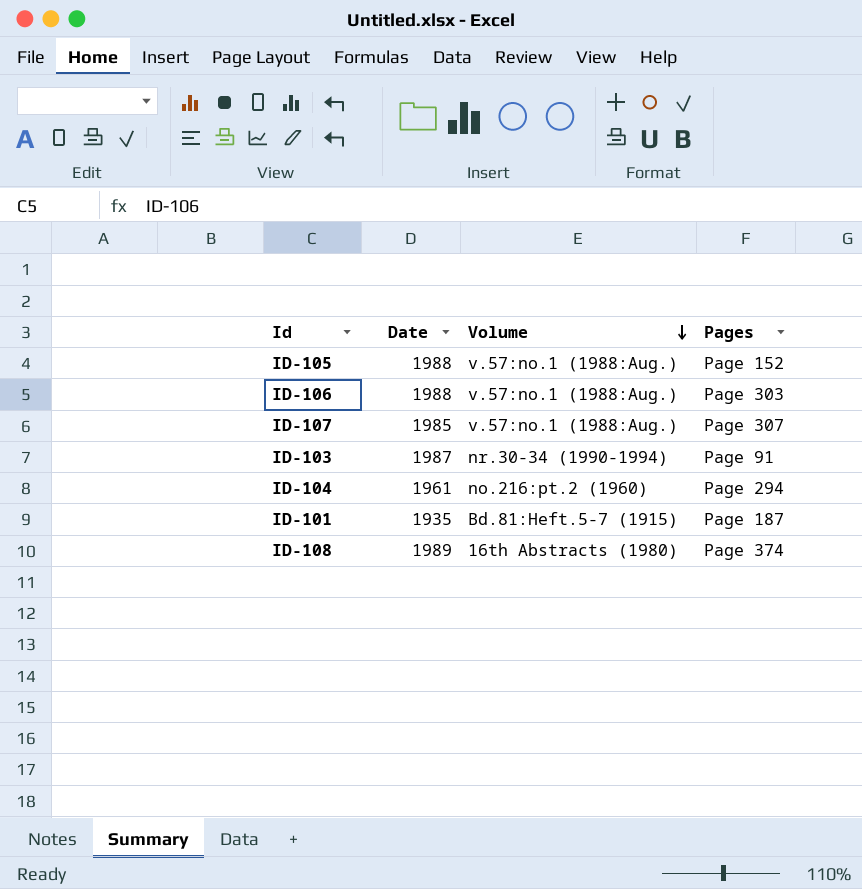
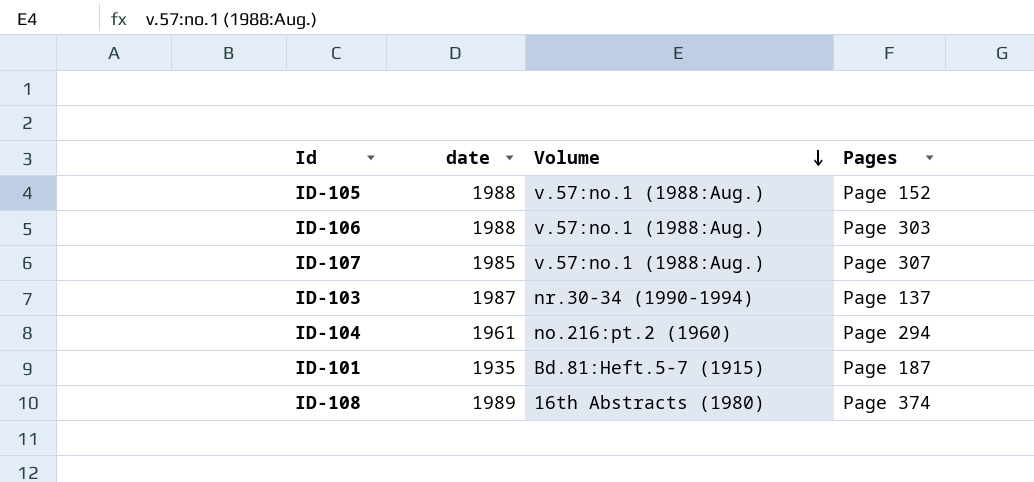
column name: Date -> date
ID-103 | Pages: Page 91 -> Page 137

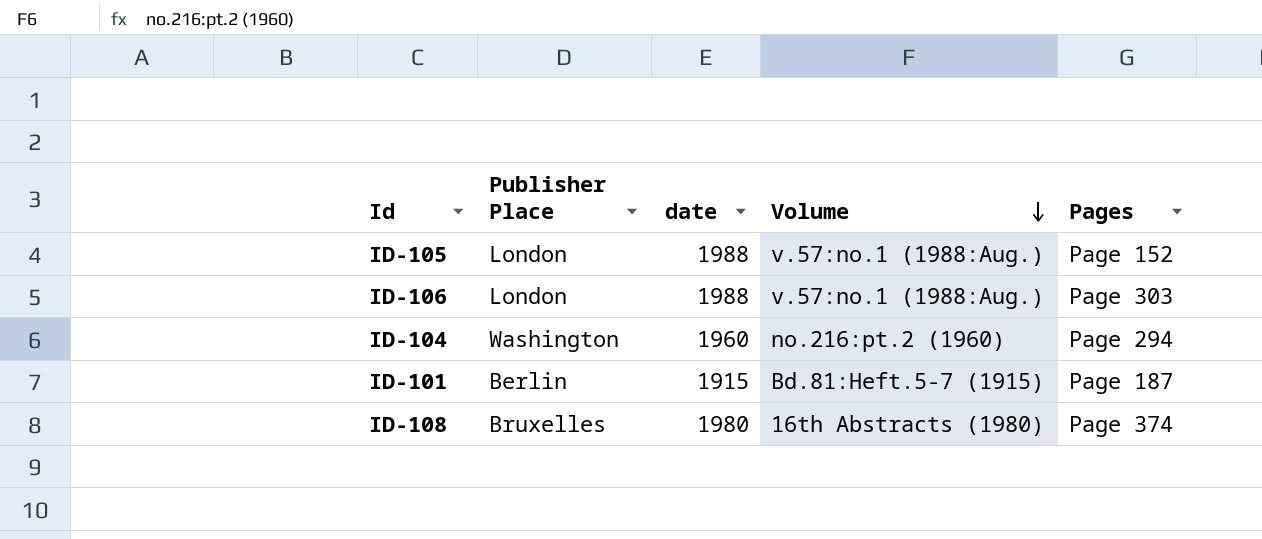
column Publisher Place | position: none -> 2
row ID-107: 1985 | v.57:no.1 (1988:Aug.) | Page 307 -> none
row ID-103: 1987 | nr.30-34 (1990-1994) | Page 137 -> none
ID-104 | date: 1961 -> 1960
ID-101 | date: 1935 -> 1915
ID-108 | date: 1989 -> 1980

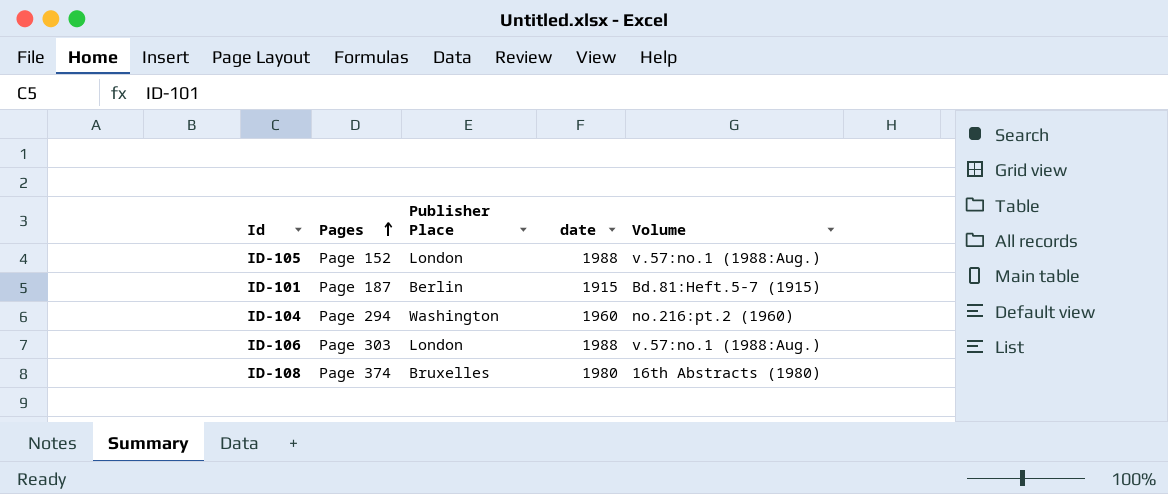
row order: Volume descending -> Pages ascending
column Pages | position: 5 -> 2

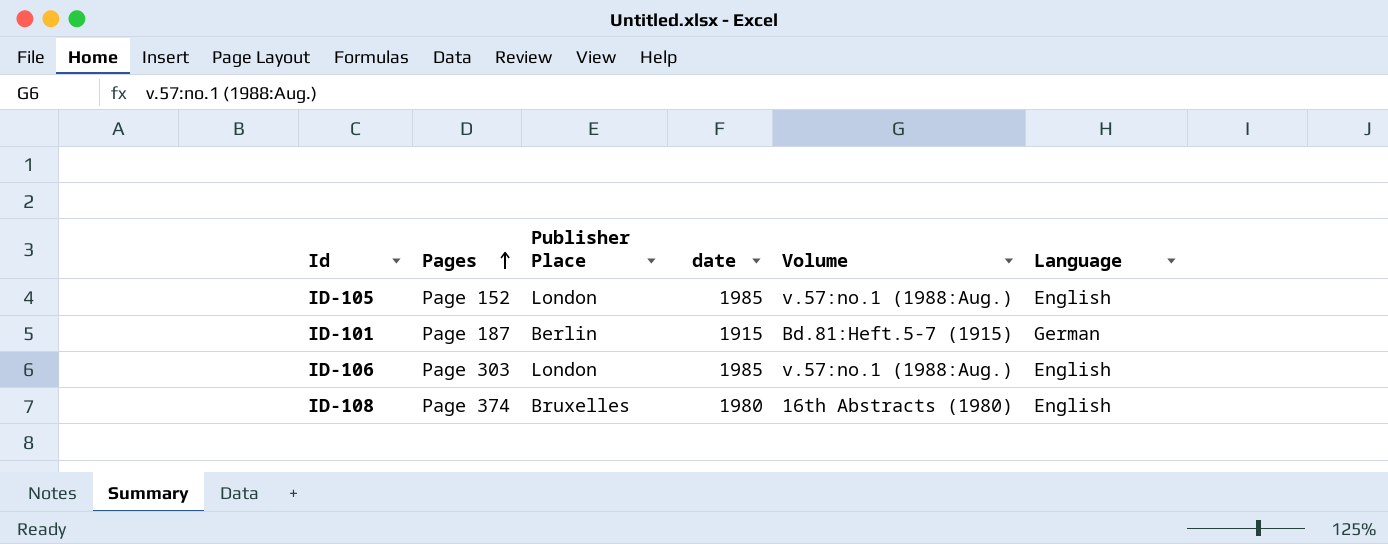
column Language | position: none -> 6
row ID-104: Page 294 | Washington | 1960 | no.216:pt.2 (1960) -> none
ID-105 | date: 1988 -> 1985
ID-106 | date: 1988 -> 1985

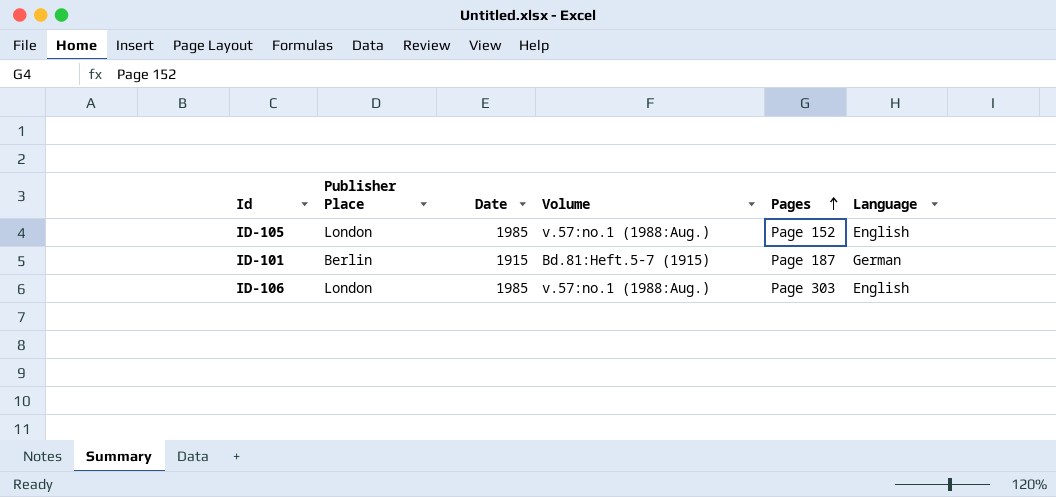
column name: date -> Date
column Pages | position: 2 -> 5
row ID-108: Page 374 | Bruxelles | 1980 | 16th Abstracts (1980) | English -> none

